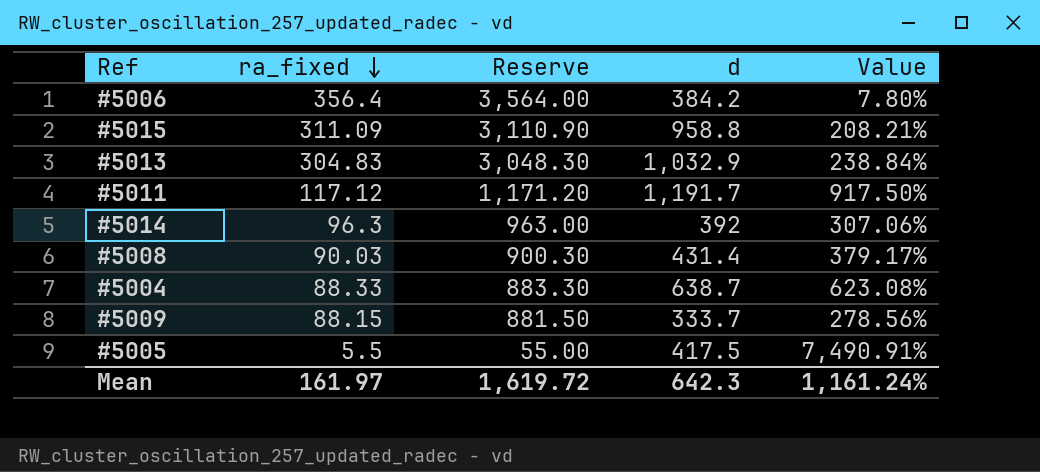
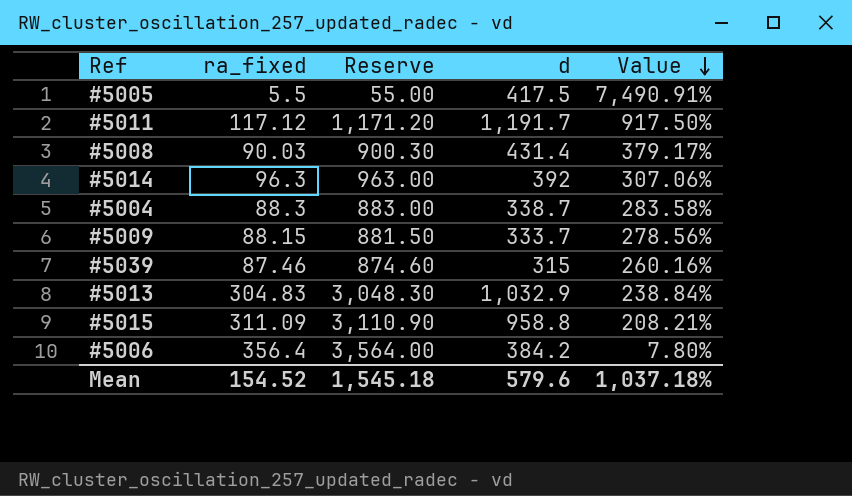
row order: ra_fixed descending -> Value descending
#5004 | ra_fixed: 88.33 -> 88.3
#5004 | Reserve: 883.30 -> 883.00
#5004 | d: 638.7 -> 338.7
#5004 | Value: 623.08% -> 283.58%
row #5039: none -> 87.46 | 874.60 | 315 | 260.16%
Mean | ra_fixed: 161.97 -> 154.52
Mean | Reserve: 1,619.72 -> 1,545.18
Mean | d: 642.3 -> 579.6
Mean | Value: 1,161.24% -> 1,037.18%

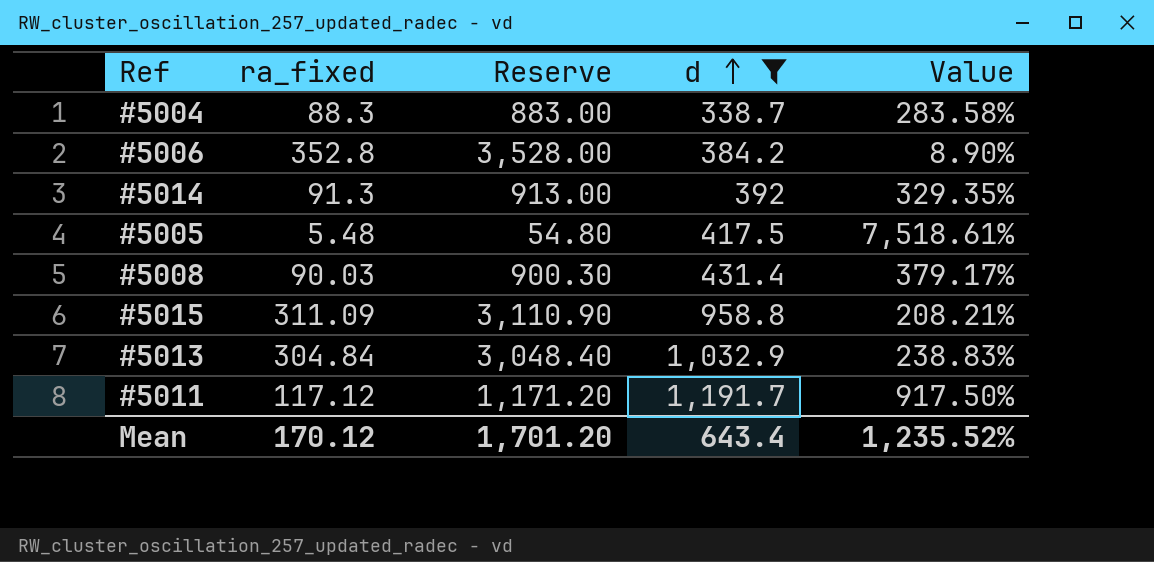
filter: none -> d >= 338.7
row order: Value descending -> d ascending
#5006 | ra_fixed: 356.4 -> 352.8
#5006 | Reserve: 3,564.00 -> 3,528.00
#5006 | Value: 7.80% -> 8.90%
#5014 | ra_fixed: 96.3 -> 91.3
#5014 | Reserve: 963.00 -> 913.00
#5014 | Value: 307.06% -> 329.35%
#5005 | ra_fixed: 5.5 -> 5.48
#5005 | Reserve: 55.00 -> 54.80
#5005 | Value: 7,490.91% -> 7,518.61%
#5013 | ra_fixed: 304.83 -> 304.84
#5013 | Reserve: 3,048.30 -> 3,048.40
#5013 | Value: 238.84% -> 238.83%
Mean | ra_fixed: 154.52 -> 170.12
Mean | Reserve: 1,545.18 -> 1,701.20
Mean | d: 579.6 -> 643.4
Mean | Value: 1,037.18% -> 1,235.52%

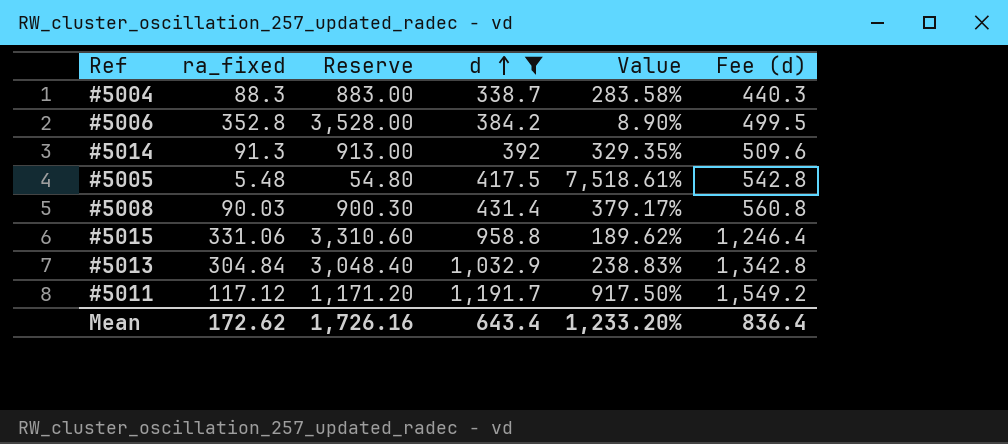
column Fee (d) | formula: none -> [d] * 1.3
#5015 | ra_fixed: 311.09 -> 331.06
#5015 | Reserve: 3,110.90 -> 3,310.60
#5015 | Value: 208.21% -> 189.62%
Mean | ra_fixed: 170.12 -> 172.62
Mean | Reserve: 1,701.20 -> 1,726.16
Mean | Value: 1,235.52% -> 1,233.20%

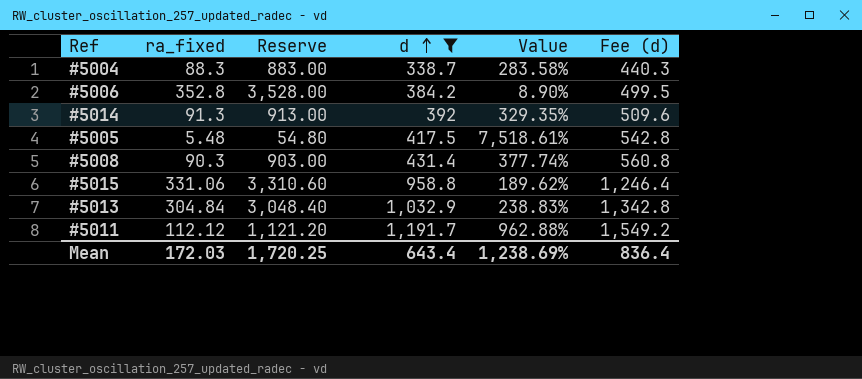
#5008 | ra_fixed: 90.03 -> 90.3
#5008 | Reserve: 900.30 -> 903.00
#5008 | Value: 379.17% -> 377.74%
#5011 | ra_fixed: 117.12 -> 112.12
#5011 | Reserve: 1,171.20 -> 1,121.20
#5011 | Value: 917.50% -> 962.88%
Mean | ra_fixed: 172.62 -> 172.03
Mean | Reserve: 1,726.16 -> 1,720.25
Mean | Value: 1,233.20% -> 1,238.69%

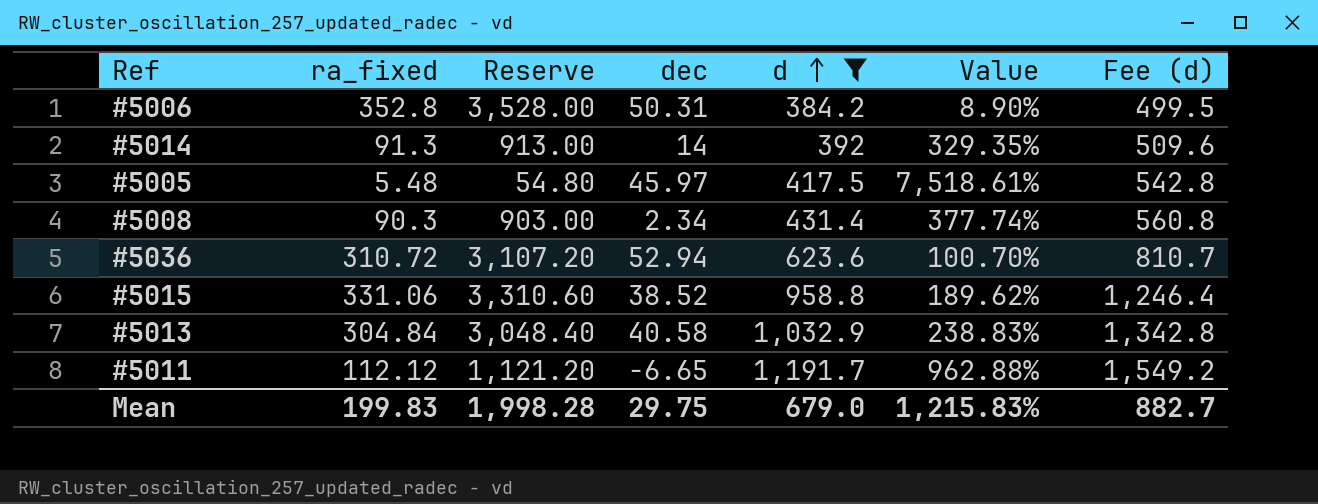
column dec | position: none -> 4
row #5004: 88.3 | 883.00 | 338.7 | 283.58% | 440.3 -> none
row #5036: none -> 310.72 | 3,107.20 | 52.94 | 623.6 | 100.70% | 810.7
Mean | ra_fixed: 172.03 -> 199.83
Mean | Reserve: 1,720.25 -> 1,998.28
Mean | d: 643.4 -> 679.0
Mean | Value: 1,238.69% -> 1,215.83%
Mean | Fee (d): 836.4 -> 882.7

